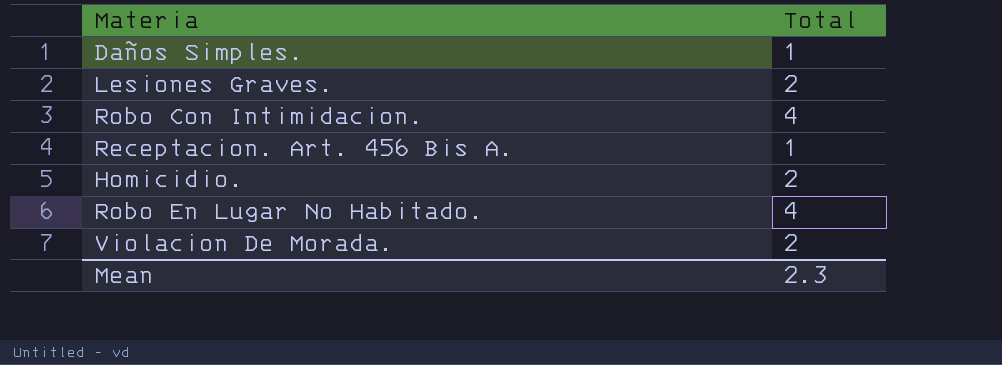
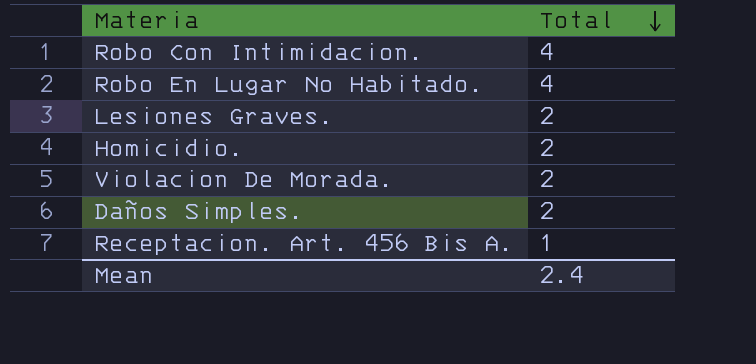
row order: none -> Total descending
Daños Simples. | Total: 1 -> 2
Mean | Total: 2.3 -> 2.4

